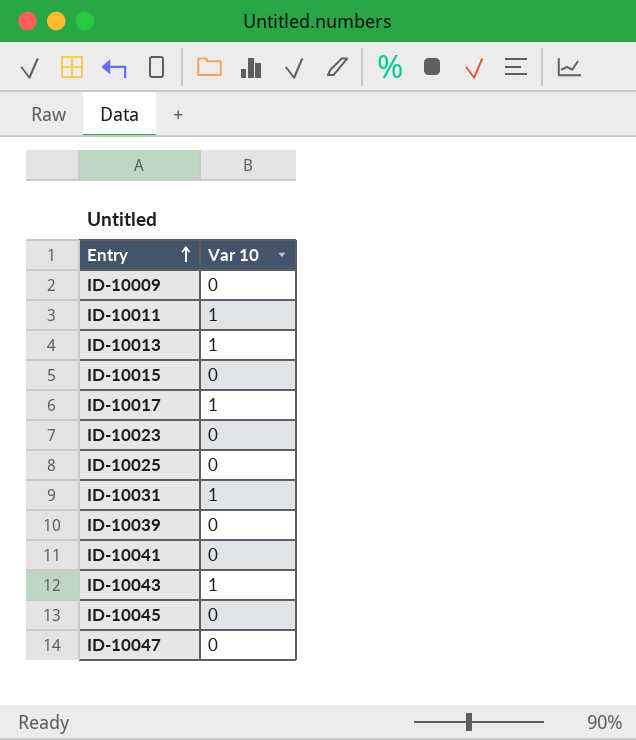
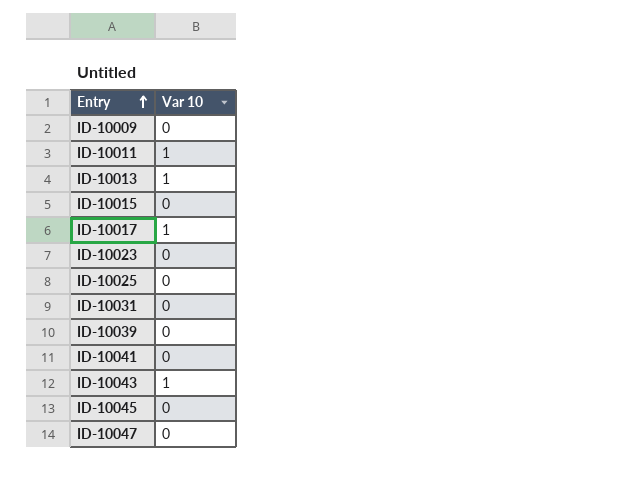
ID-10031 | Var 10: 1 -> 0

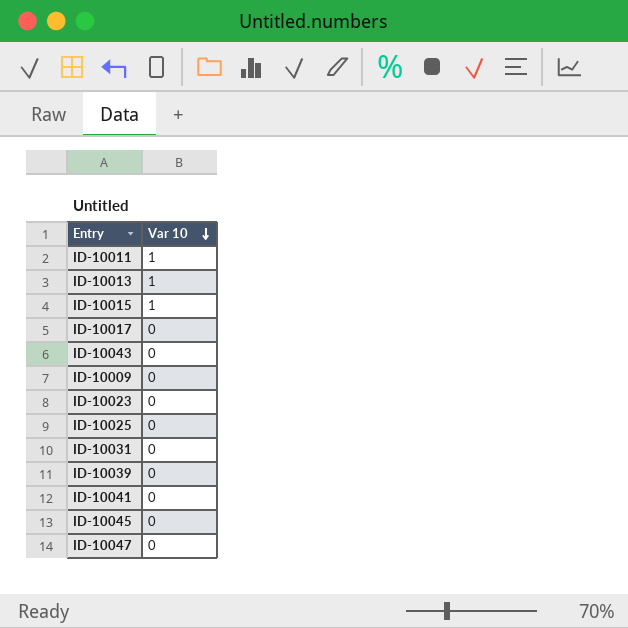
row order: Entry ascending -> Var 10 descending
ID-10015 | Var 10: 0 -> 1
ID-10017 | Var 10: 1 -> 0
ID-10043 | Var 10: 1 -> 0

